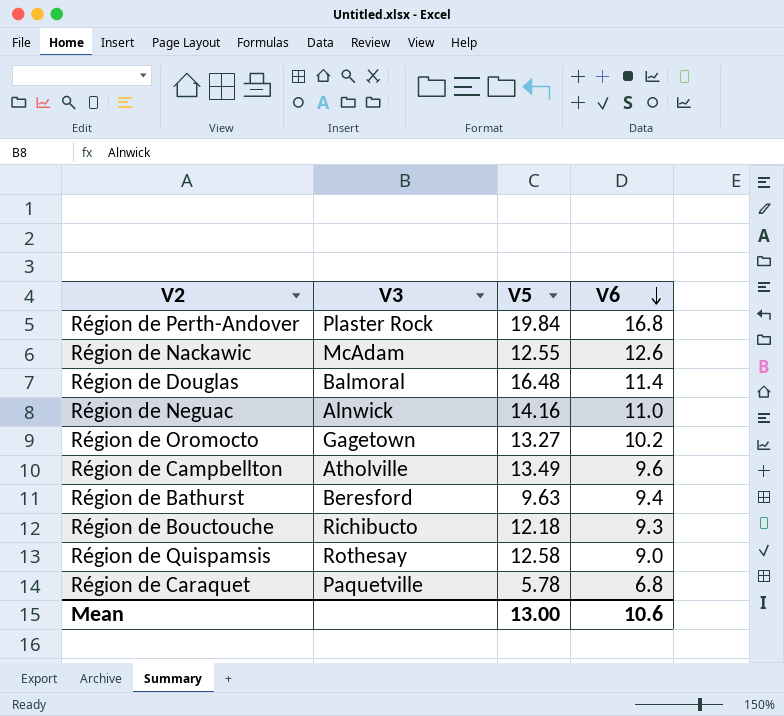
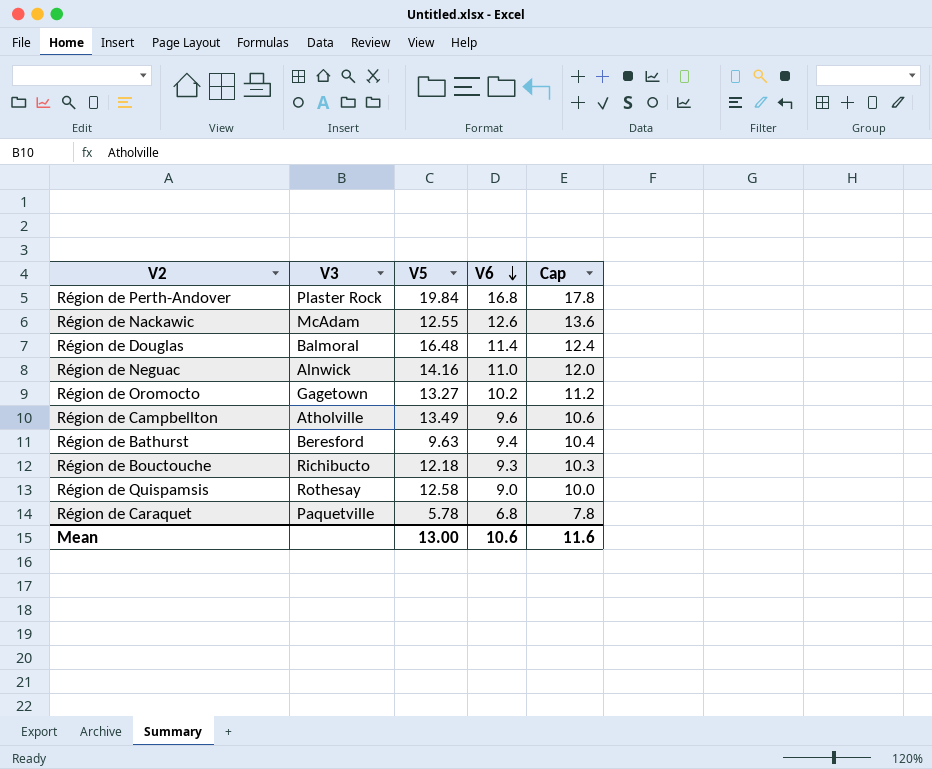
column Cap | formula: none -> [V6] + 1

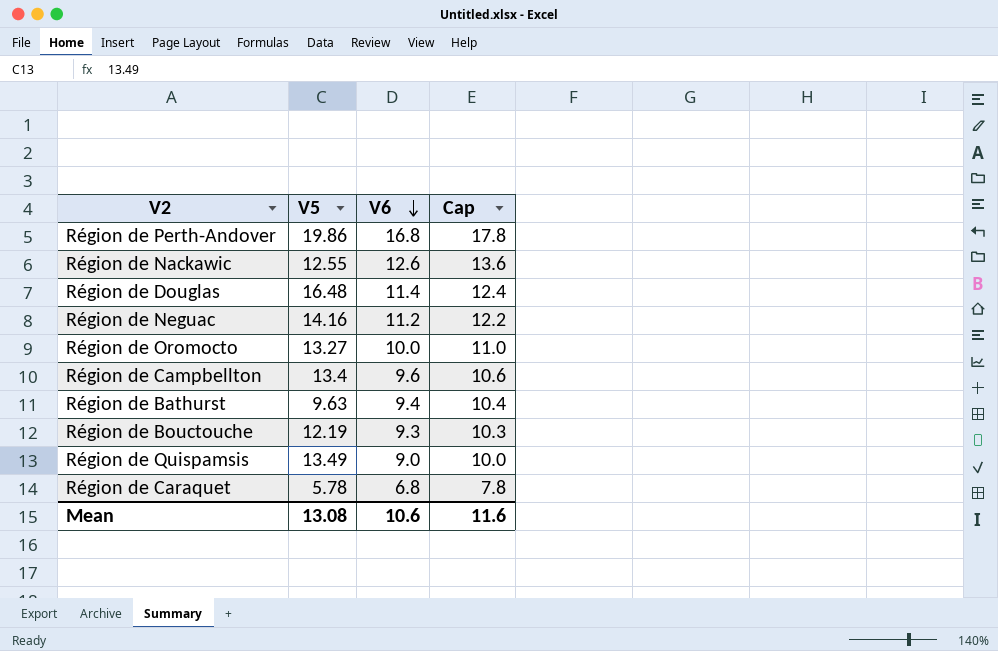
column V3 | position: 2 -> none
Région de Perth-Andover | V5: 19.84 -> 19.86
Région de Neguac | V6: 11.0 -> 11.2
Région de Neguac | Cap: 12.0 -> 12.2
Région de Oromocto | V6: 10.2 -> 10.0
Région de Oromocto | Cap: 11.2 -> 11.0
Région de Campbellton | V5: 13.49 -> 13.4
Région de Bouctouche | V5: 12.18 -> 12.19
Région de Quispamsis | V5: 12.58 -> 13.49
Mean | V5: 13.00 -> 13.08

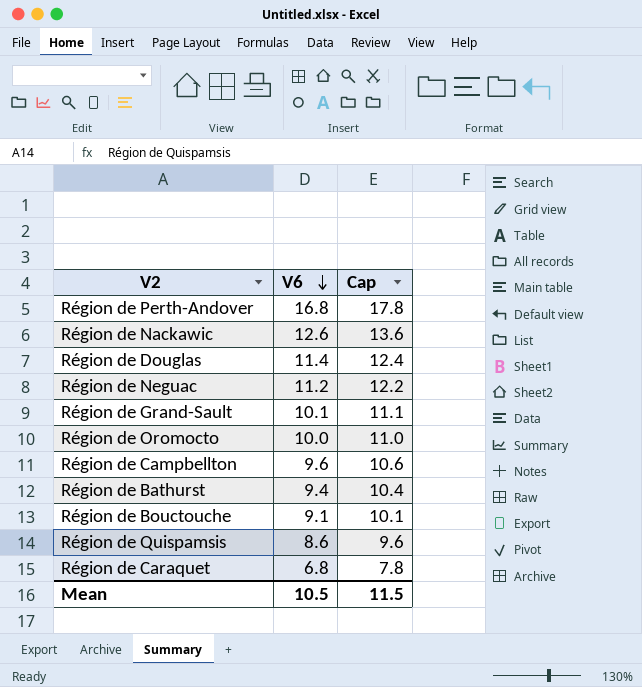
column V5 | position: 2 -> none
row Région de Grand-Sault: none -> 10.1 | 11.1
Région de Bouctouche | V6: 9.3 -> 9.1
Région de Bouctouche | Cap: 10.3 -> 10.1
Région de Quispamsis | V6: 9.0 -> 8.6
Région de Quispamsis | Cap: 10.0 -> 9.6
Mean | V6: 10.6 -> 10.5
Mean | Cap: 11.6 -> 11.5

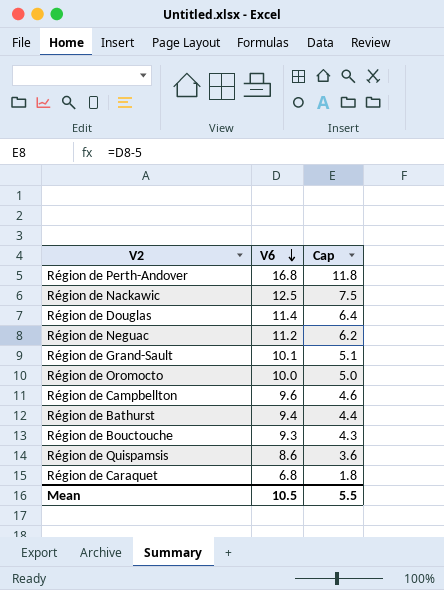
column Cap | formula: [V6] + 1 -> [V6] - 5
Région de Nackawic | V6: 12.6 -> 12.5
Région de Bouctouche | V6: 9.1 -> 9.3
Mean | Cap: 11.5 -> 5.5

